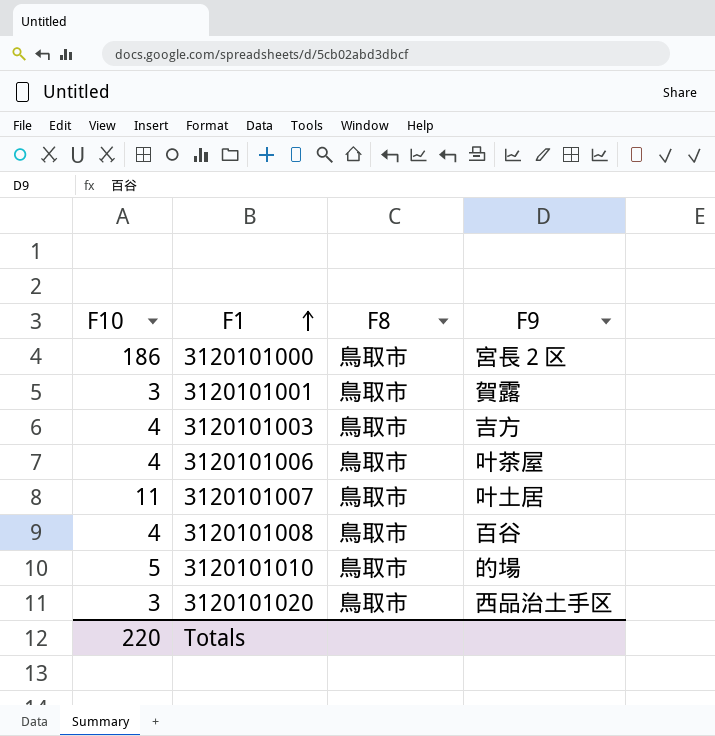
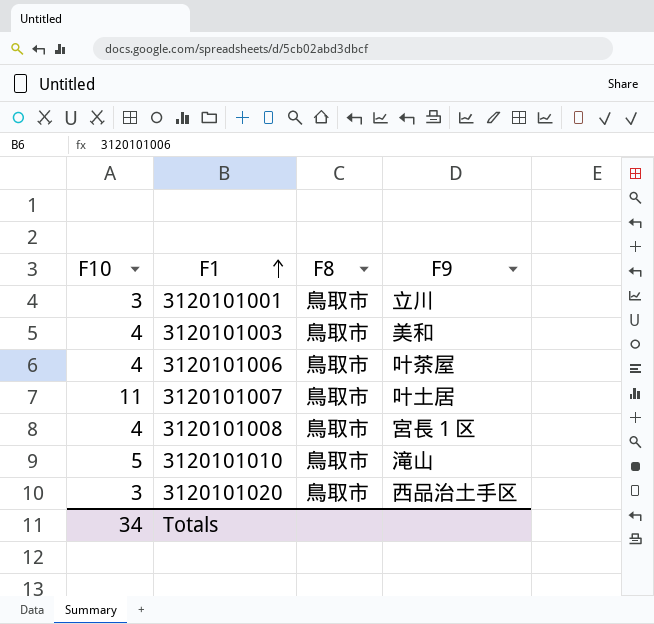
row 3120101000: 186 | 鳥取市 | 宮長２区 -> none
3120101001 | F9: 賀露 -> 立川
3120101003 | F9: 吉方 -> 美和
3120101008 | F9: 百谷 -> 宮長１区
3120101010 | F9: 的場 -> 滝山
Totals | F10: 220 -> 34

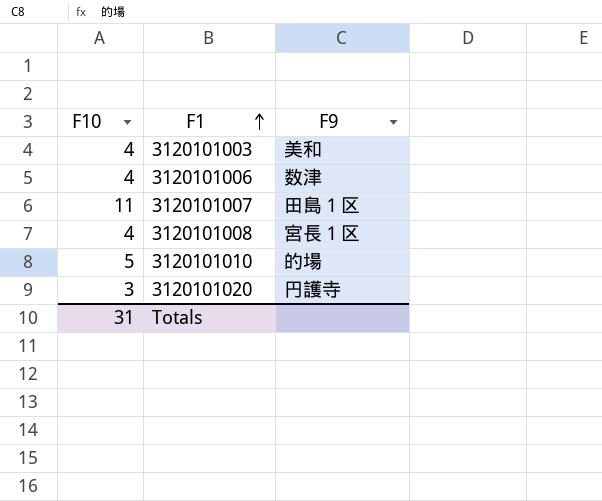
column F8 | position: 3 -> none
row 3120101001: 3 | 鳥取市 | 立川 -> none
3120101006 | F9: 叶茶屋 -> 数津
3120101007 | F9: 叶土居 -> 田島１区
3120101010 | F9: 滝山 -> 的場
3120101020 | F9: 西品治土手区 -> 円護寺
Totals | F10: 34 -> 31

